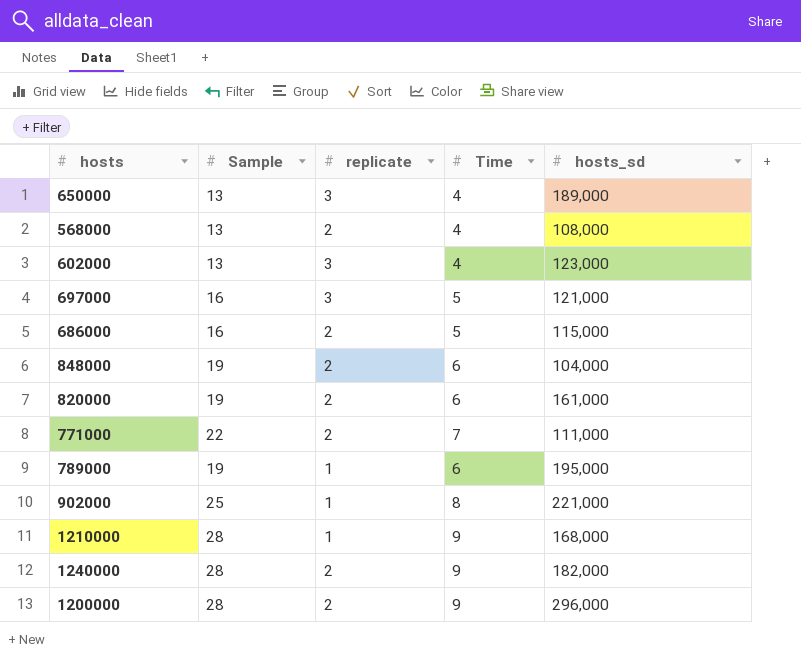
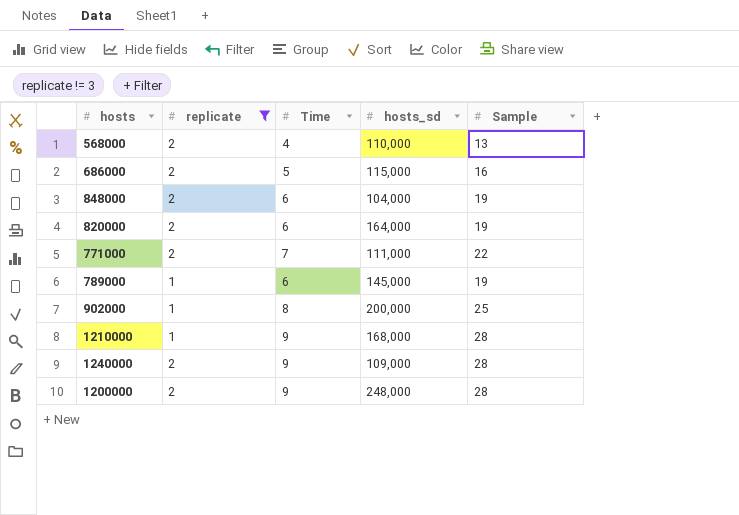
filter: none -> replicate != 3
column Sample | position: 2 -> 5
568000 | hosts_sd: 108,000 -> 110,000
820000 | hosts_sd: 161,000 -> 164,000
789000 | hosts_sd: 195,000 -> 145,000
902000 | hosts_sd: 221,000 -> 200,000
1240000 | hosts_sd: 182,000 -> 109,000
1200000 | hosts_sd: 296,000 -> 248,000

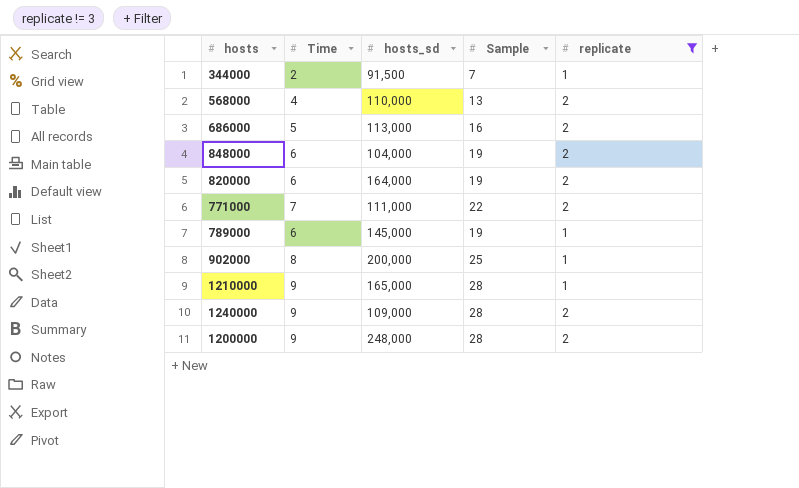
column replicate | position: 2 -> 5
row 344000: none -> 2 | 91,500 | 7 | 1
686000 | hosts_sd: 115,000 -> 113,000
1210000 | hosts_sd: 168,000 -> 165,000

